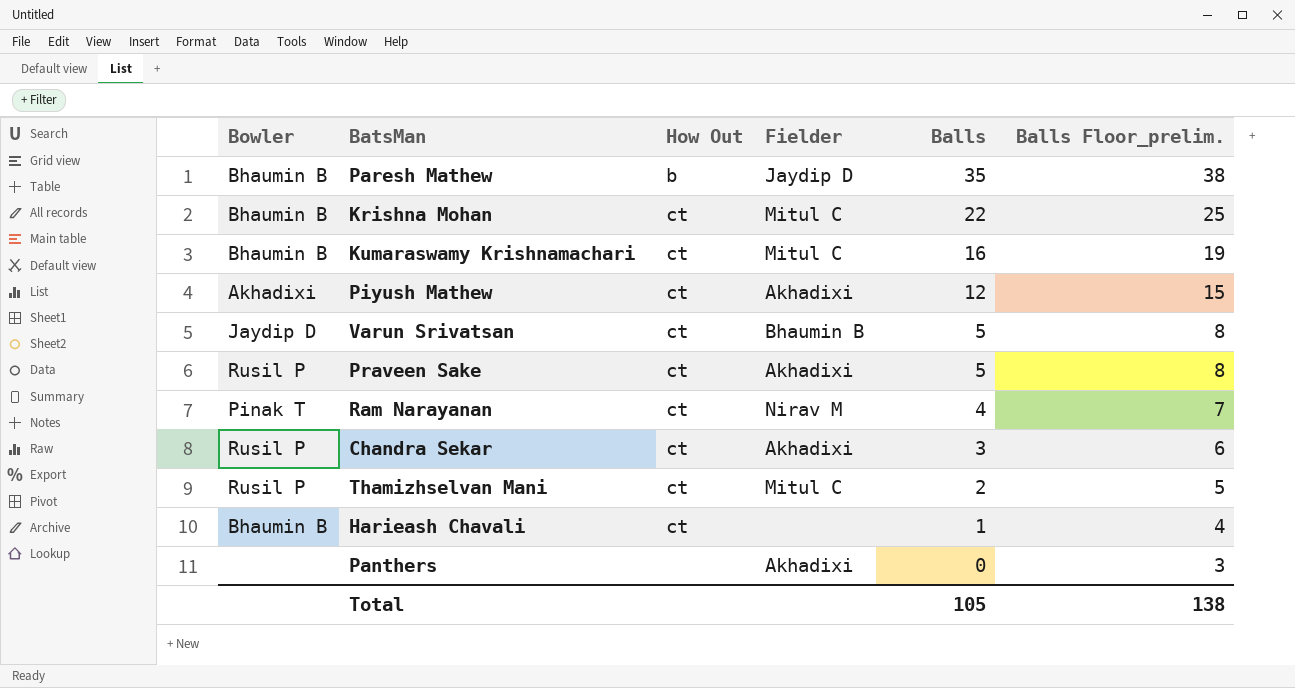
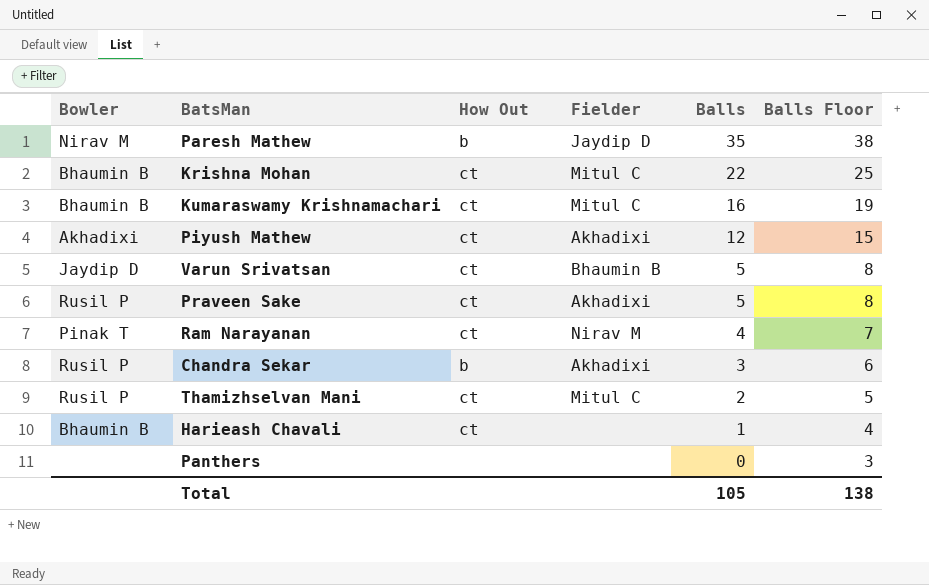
column name: Balls Floor_prelim. -> Balls Floor
Paresh Mathew | Bowler: Bhaumin B -> Nirav M
Chandra Sekar | How Out: ct -> b
Panthers | Fielder: Akhadixi -> none

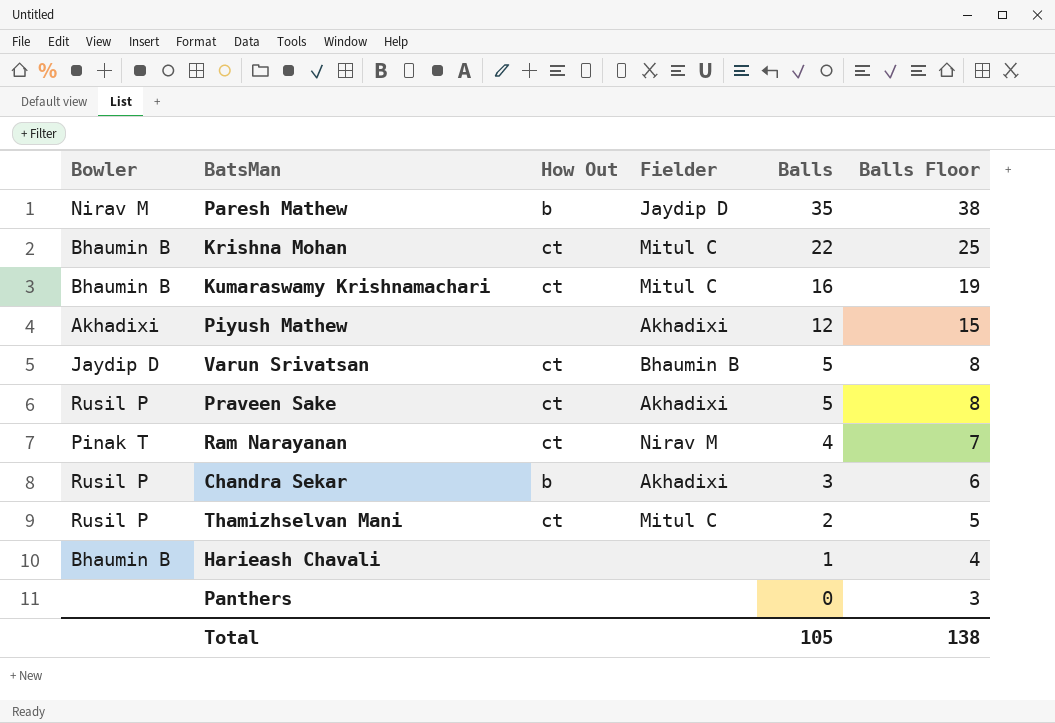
Piyush Mathew | How Out: ct -> none
Harieash Chavali | How Out: ct -> none

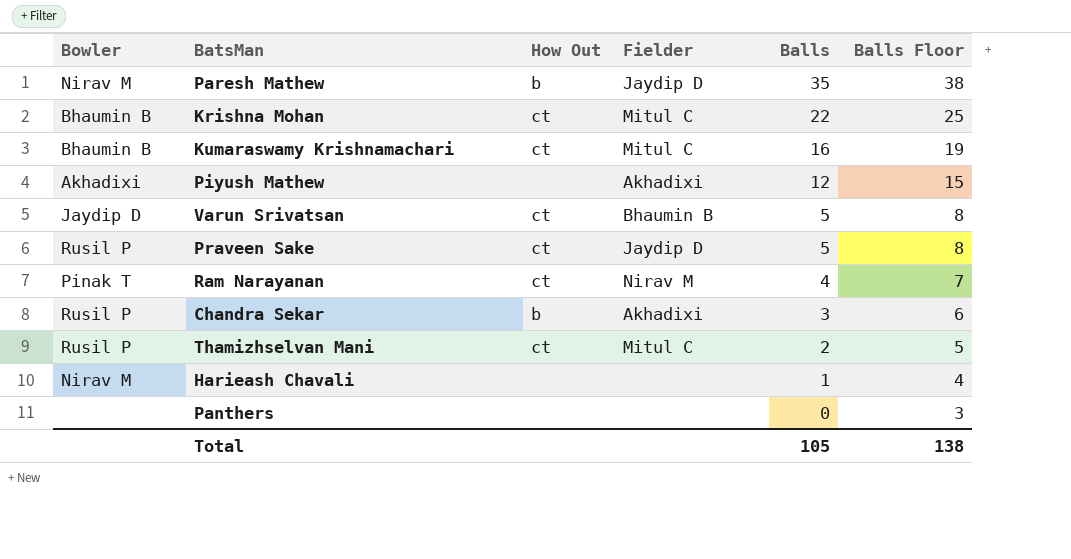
Praveen Sake | Fielder: Akhadixi -> Jaydip D
Harieash Chavali | Bowler: Bhaumin B -> Nirav M

